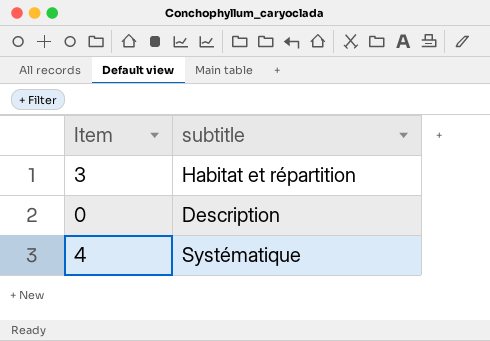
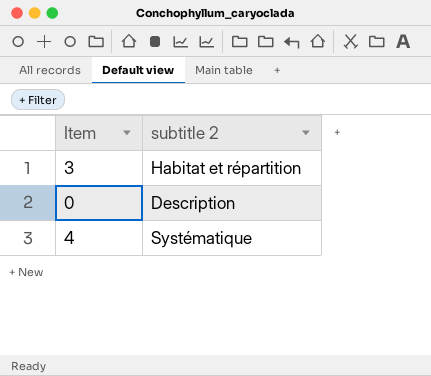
column name: subtitle -> subtitle 2

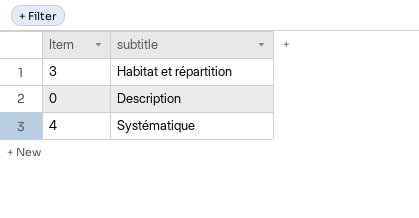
column name: subtitle 2 -> subtitle

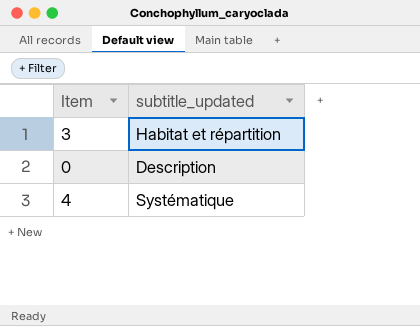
column name: subtitle -> subtitle_updated

